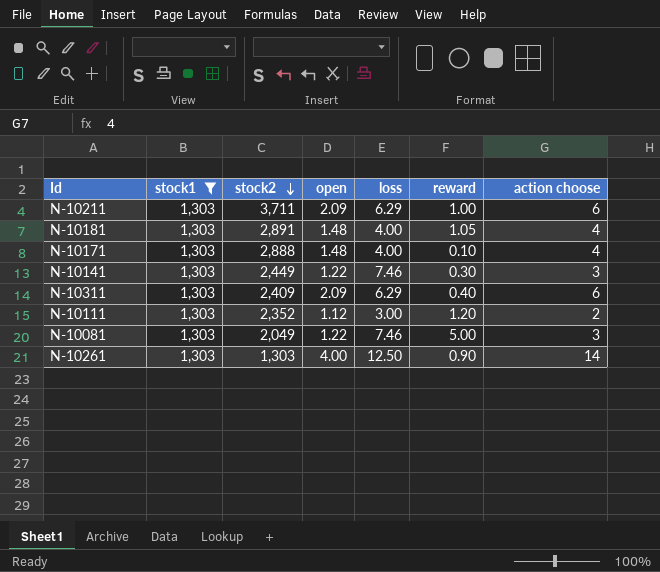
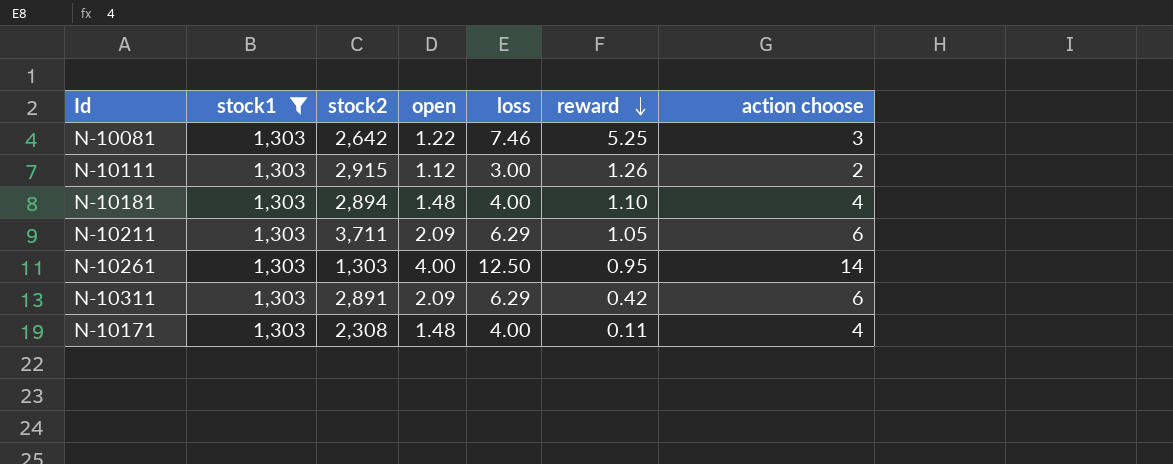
row order: stock2 descending -> reward descending
row N-10141: 1,303 | 2,449 | 1.22 | 7.46 | 0.30 | 3 -> none
N-10081 | stock2: 2,049 -> 2,642
N-10081 | reward: 5.00 -> 5.25
N-10111 | stock2: 2,352 -> 2,915
N-10111 | reward: 1.20 -> 1.26
N-10181 | stock2: 2,891 -> 2,894
N-10181 | reward: 1.05 -> 1.10
N-10211 | reward: 1.00 -> 1.05
N-10261 | reward: 0.90 -> 0.95
N-10311 | stock2: 2,409 -> 2,891
N-10311 | reward: 0.40 -> 0.42
N-10171 | stock2: 2,888 -> 2,308
N-10171 | reward: 0.10 -> 0.11

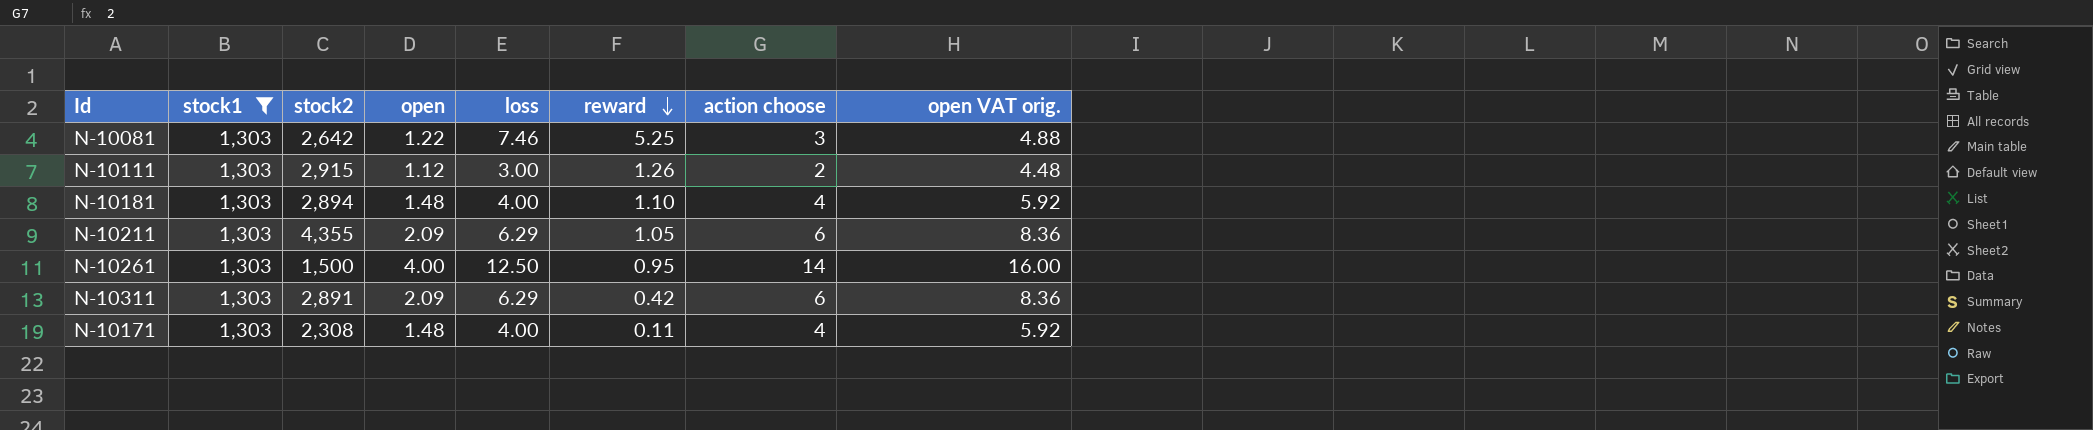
column open VAT orig. | formula: none -> [open] * 4
N-10211 | stock2: 3,711 -> 4,355
N-10261 | stock2: 1,303 -> 1,500

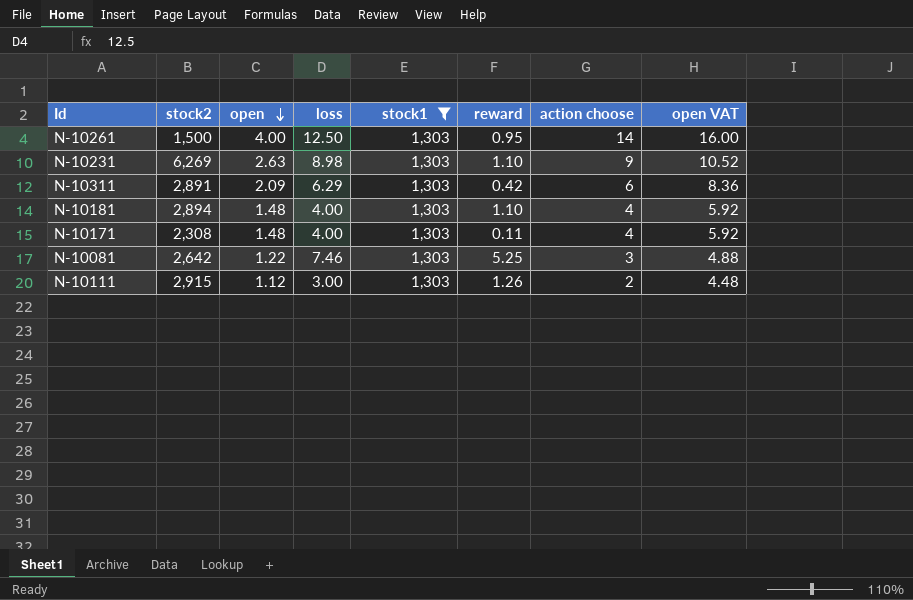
row order: reward descending -> open descending
column stock1 | position: 2 -> 5
column name: open VAT orig. -> open VAT
row N-10211: 1,303 | 4,355 | 2.09 | 6.29 | 1.05 | 6 | 8.36 -> none
row N-10231: none -> 6,269 | 2.63 | 8.98 | 1,303 | 1.10 | 9 | 10.52

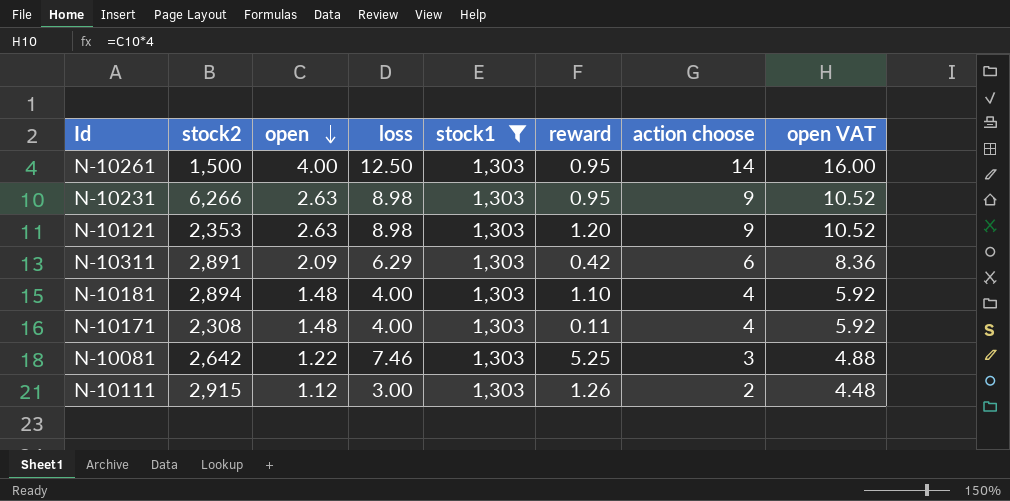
N-10231 | stock2: 6,269 -> 6,266
N-10231 | reward: 1.10 -> 0.95
row N-10121: none -> 2,353 | 2.63 | 8.98 | 1,303 | 1.20 | 9 | 10.52

